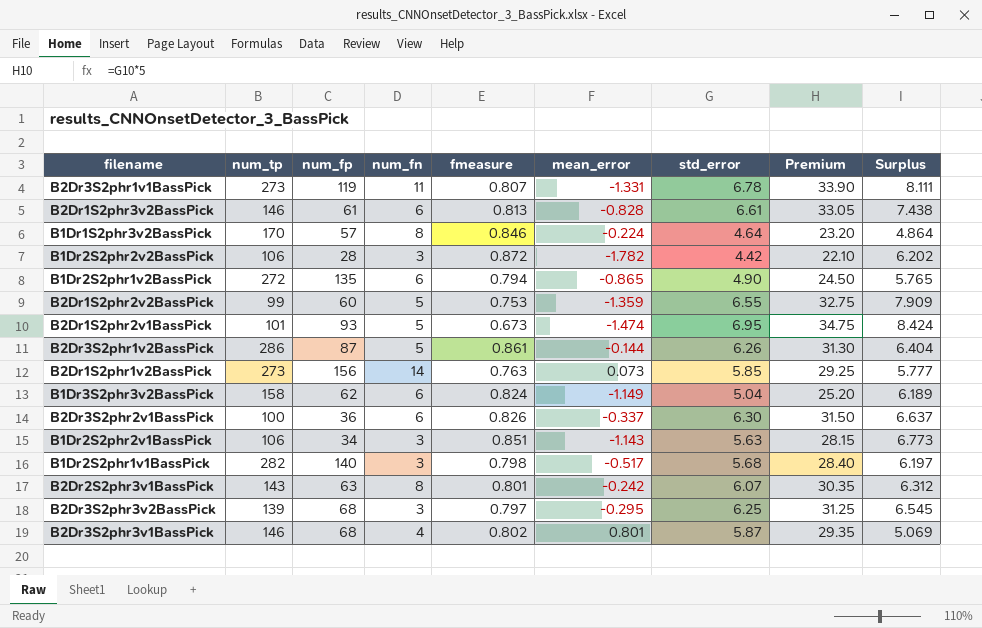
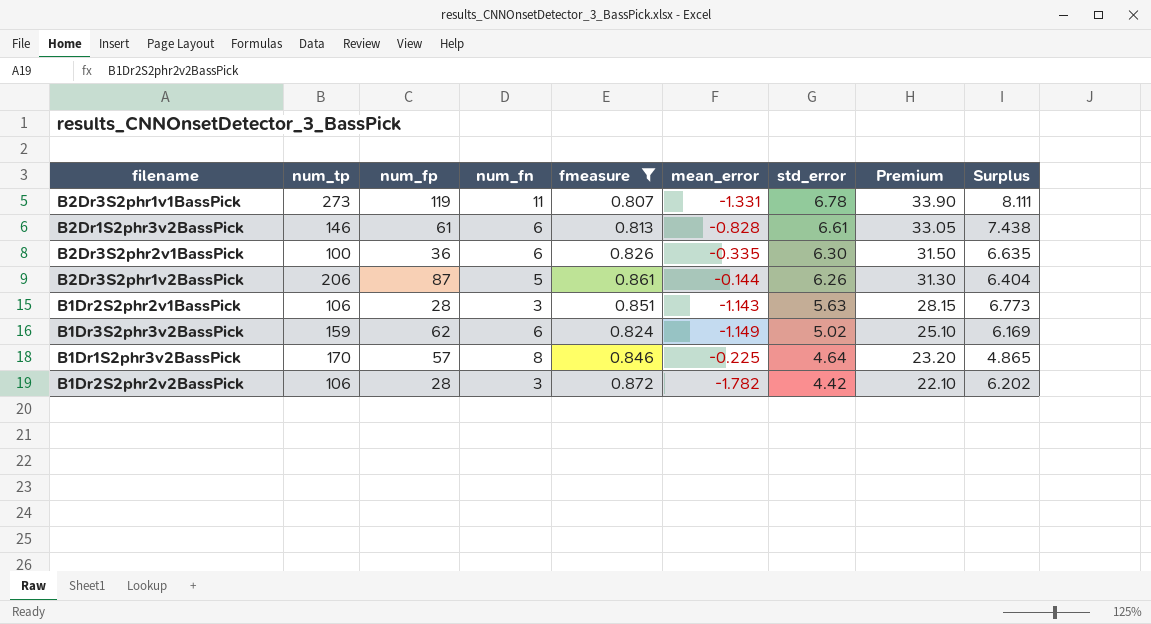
filter: none -> fmeasure >= 0.807
row order: none -> std_error descending
B2Dr3S2phr2v1BassPick | mean_error: -0.337 -> -0.335
B2Dr3S2phr2v1BassPick | Surplus: 6.637 -> 6.635
B2Dr3S2phr1v2BassPick | num_tp: 286 -> 206
B1Dr2S2phr2v1BassPick | num_fp: 34 -> 28
B1Dr3S2phr3v2BassPick | num_tp: 158 -> 159
B1Dr3S2phr3v2BassPick | std_error: 5.04 -> 5.02
B1Dr3S2phr3v2BassPick | Premium: 25.20 -> 25.10
B1Dr3S2phr3v2BassPick | Surplus: 6.189 -> 6.169
B1Dr1S2phr3v2BassPick | mean_error: -0.224 -> -0.225
B1Dr1S2phr3v2BassPick | Surplus: 4.864 -> 4.865

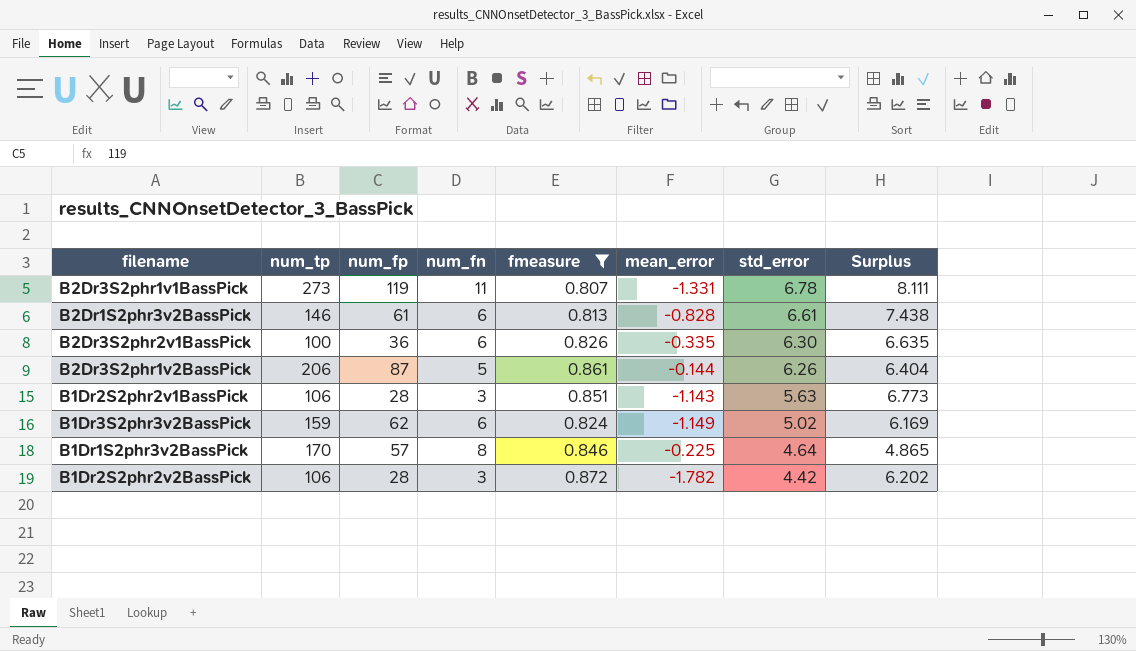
column Premium | formula: [std_error] * 5 -> none

